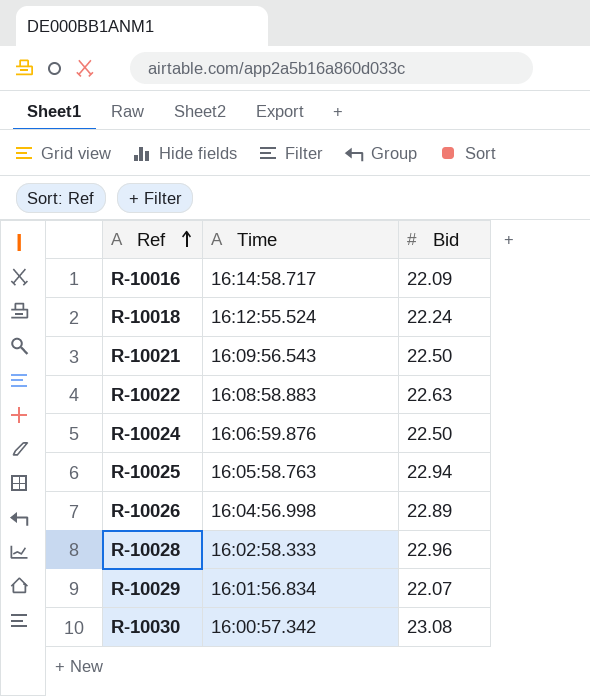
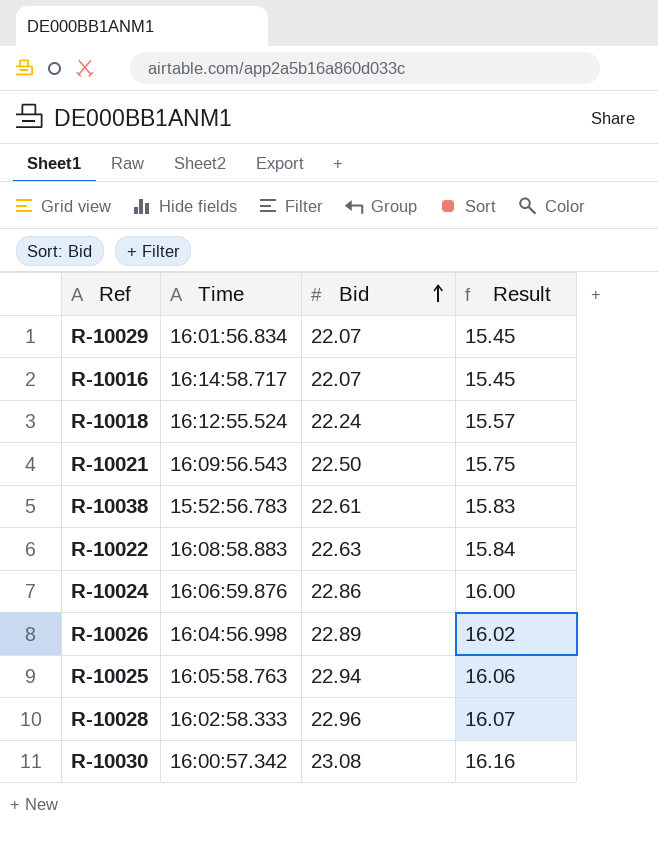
row order: Ref ascending -> Bid ascending
column Result | formula: none -> [Bid] * 0.7
R-10016 | Bid: 22.09 -> 22.07
row R-10038: none -> 15:52:56.783 | 22.61 | 15.83
R-10024 | Bid: 22.50 -> 22.86

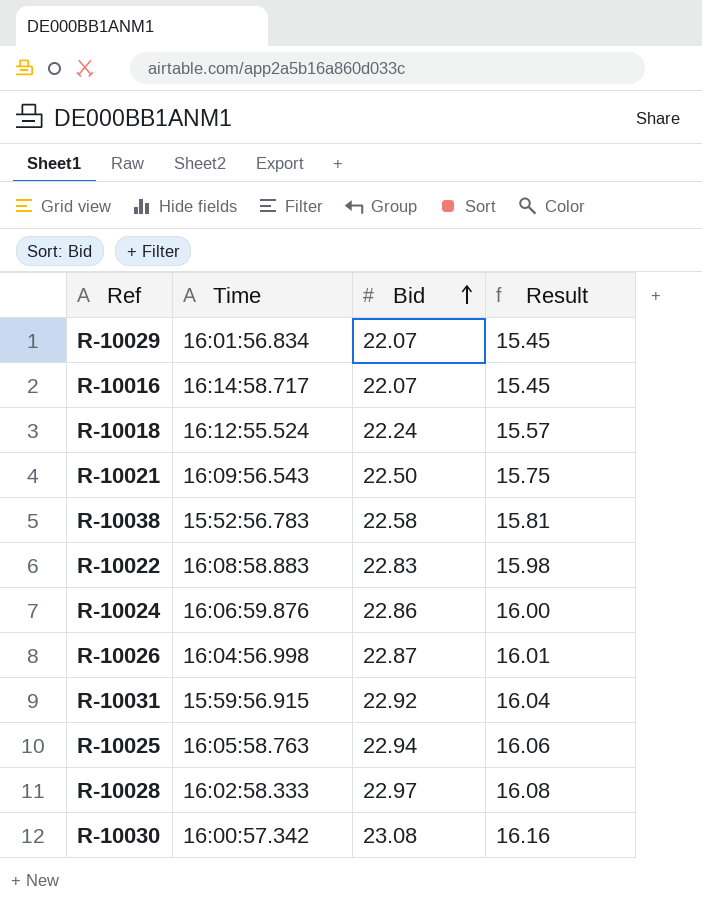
R-10038 | Bid: 22.61 -> 22.58
R-10038 | Result: 15.83 -> 15.81
R-10022 | Bid: 22.63 -> 22.83
R-10022 | Result: 15.84 -> 15.98
R-10026 | Bid: 22.89 -> 22.87
R-10026 | Result: 16.02 -> 16.01
row R-10031: none -> 15:59:56.915 | 22.92 | 16.04
R-10028 | Bid: 22.96 -> 22.97
R-10028 | Result: 16.07 -> 16.08

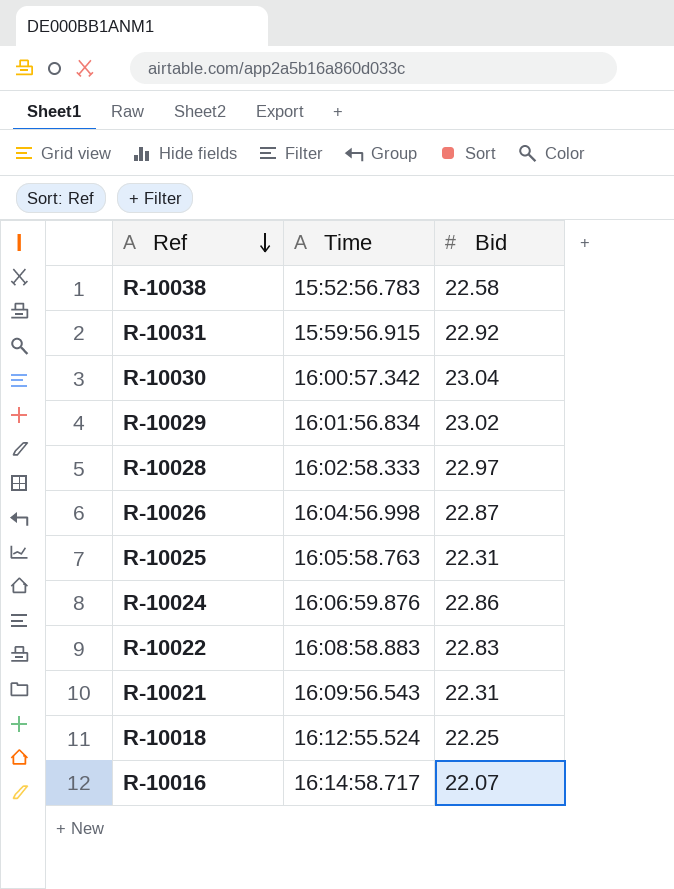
row order: Bid ascending -> Ref descending
column Result | formula: [Bid] * 0.7 -> none
R-10030 | Bid: 23.08 -> 23.04
R-10029 | Bid: 22.07 -> 23.02
R-10025 | Bid: 22.94 -> 22.31
R-10021 | Bid: 22.50 -> 22.31
R-10018 | Bid: 22.24 -> 22.25

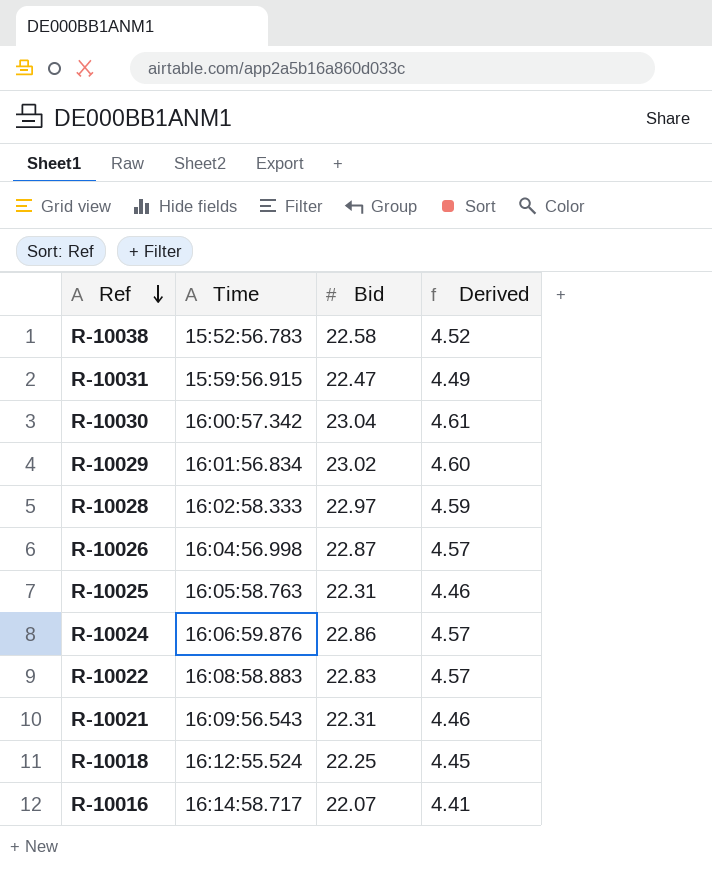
column Derived | formula: none -> [Bid] * 0.2
R-10031 | Bid: 22.92 -> 22.47

